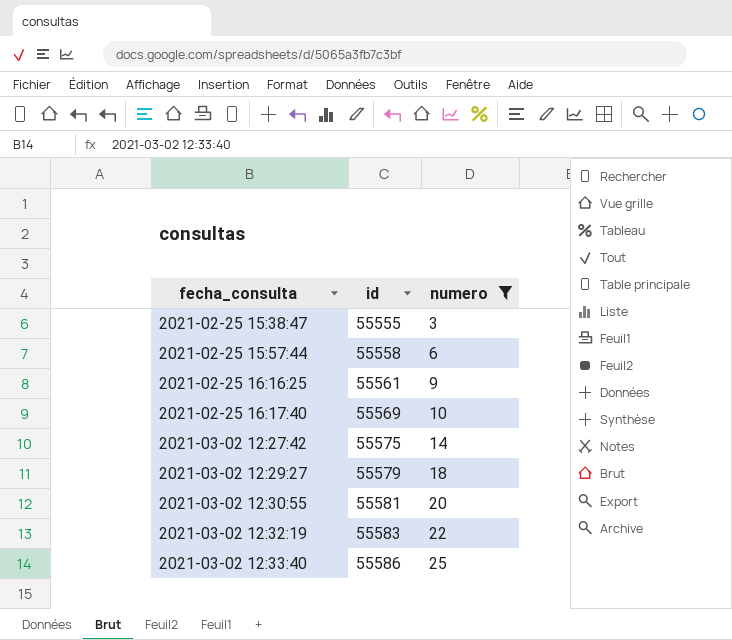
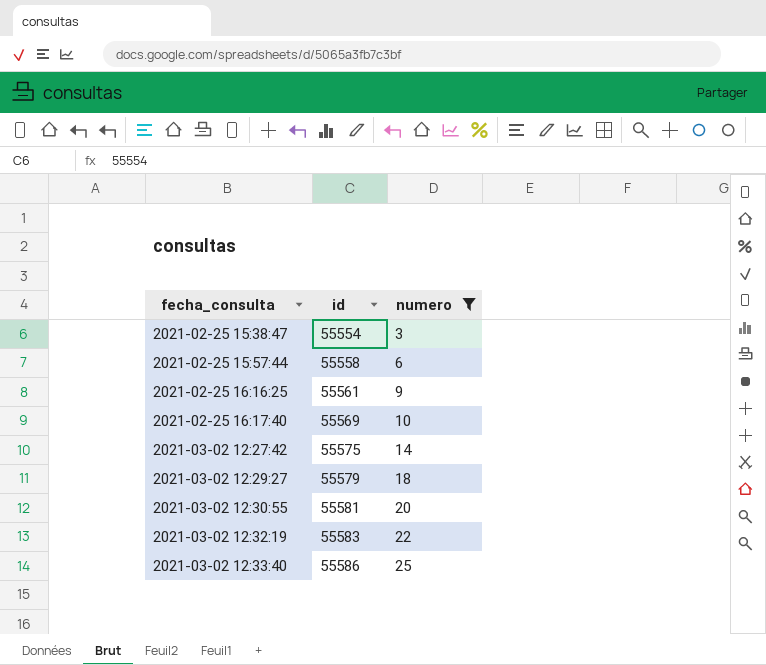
2021-02-25 15:38:47 | id: 55555 -> 55554

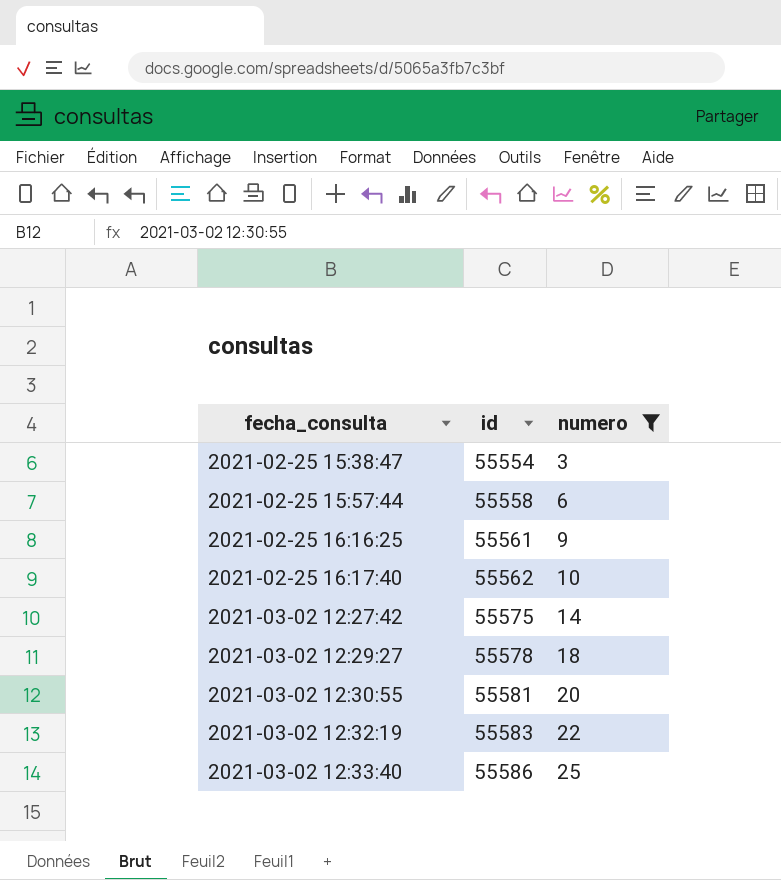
2021-02-25 16:17:40 | id: 55569 -> 55562
2021-03-02 12:29:27 | id: 55579 -> 55578

